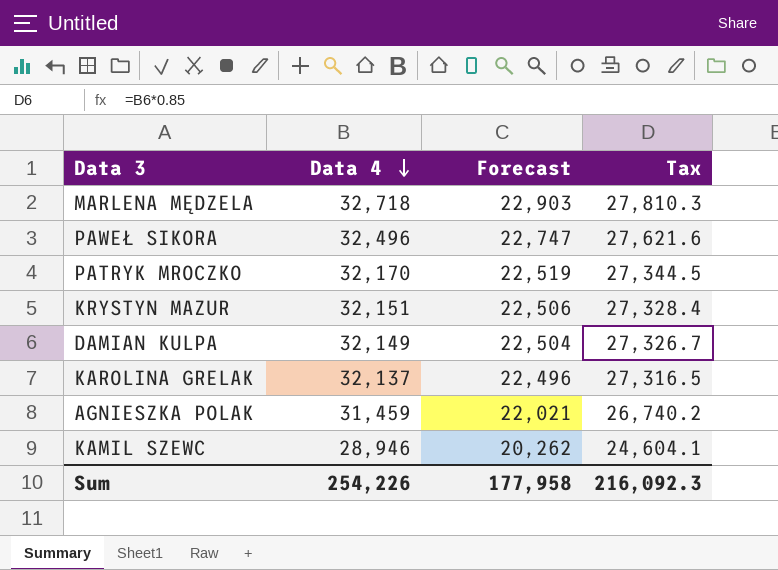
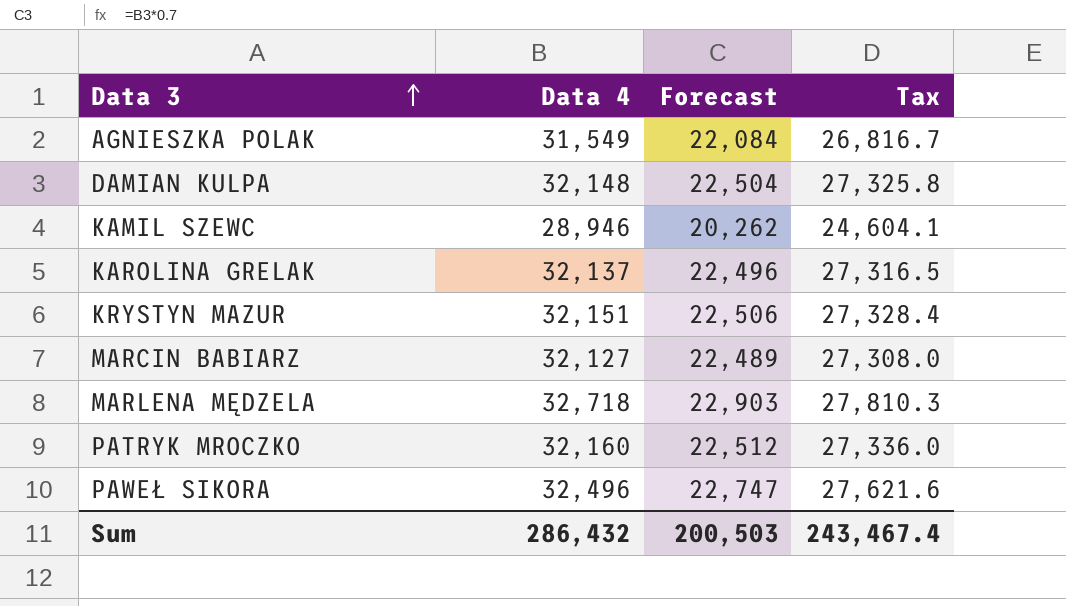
row order: Data 4 descending -> Data 3 ascending
AGNIESZKA POLAK | Data 4: 31,459 -> 31,549
AGNIESZKA POLAK | Forecast: 22,021 -> 22,084
AGNIESZKA POLAK | Tax: 26,740.2 -> 26,816.7
DAMIAN KULPA | Data 4: 32,149 -> 32,148
DAMIAN KULPA | Tax: 27,326.7 -> 27,325.8
row MARCIN BABIARZ: none -> 32,127 | 22,489 | 27,308.0
PATRYK MROCZKO | Data 4: 32,170 -> 32,160
PATRYK MROCZKO | Forecast: 22,519 -> 22,512
PATRYK MROCZKO | Tax: 27,344.5 -> 27,336.0
Sum | Data 4: 254,226 -> 286,432
Sum | Forecast: 177,958 -> 200,503
Sum | Tax: 216,092.3 -> 243,467.4

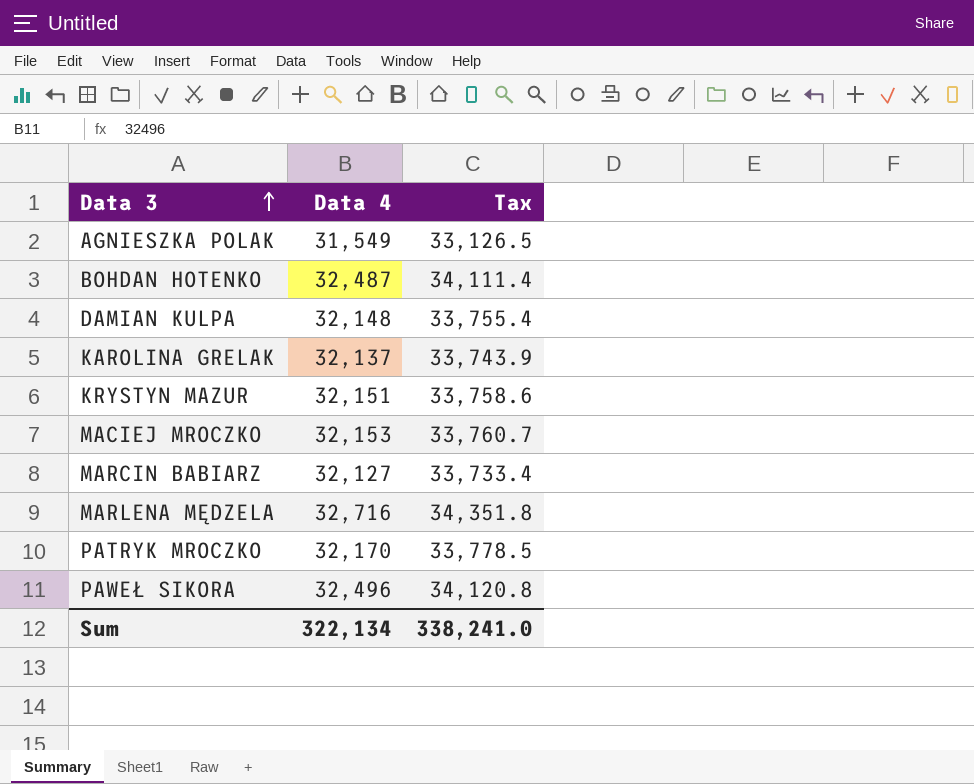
column Forecast | formula: [Data 4] * 0.7 -> none
column Tax | formula: [Data 4] * 0.85 -> [Data 4] * 1.05
row KAMIL SZEWC: 28,946 | 20,262 | 24,604.1 -> none
row BOHDAN HOTENKO: none -> 32,487 | 34,111.4
row MACIEJ MROCZKO: none -> 32,153 | 33,760.7
MARLENA MĘDZELA | Data 4: 32,718 -> 32,716
PATRYK MROCZKO | Data 4: 32,160 -> 32,170
Sum | Data 4: 286,432 -> 322,134
Sum | Tax: 243,467.4 -> 338,241.0

